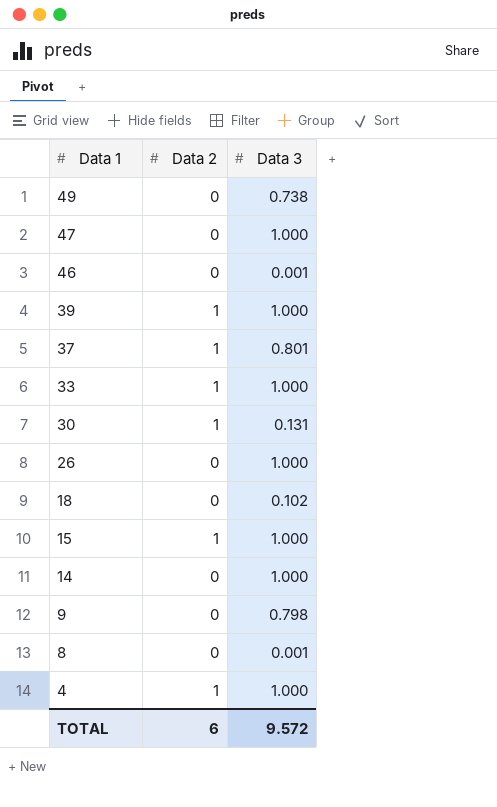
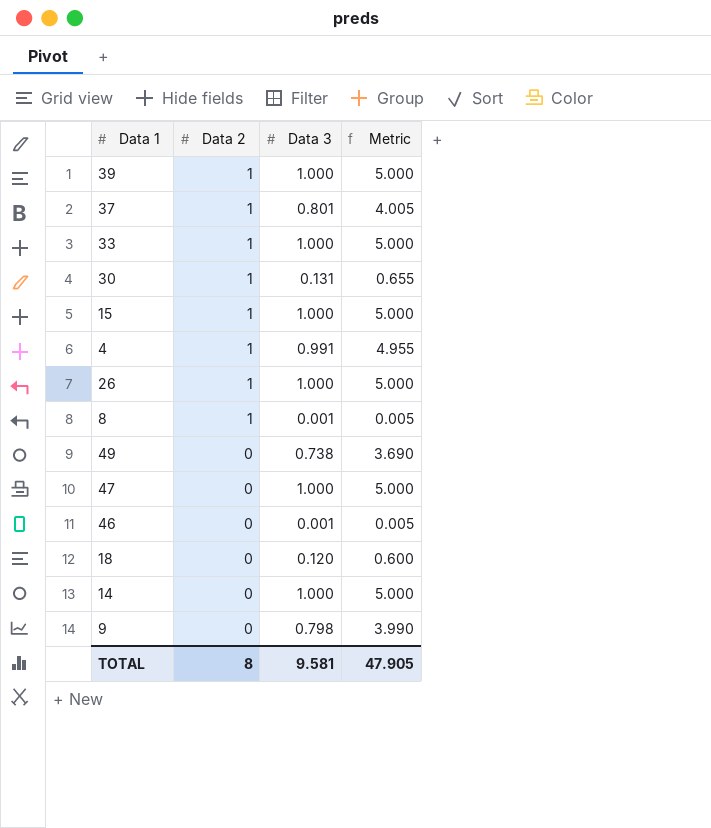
row order: Data 1 descending -> Data 2 descending
column Metric | formula: none -> [Data 3] * 5
4 | Data 3: 1.000 -> 0.991
26 | Data 2: 0 -> 1
8 | Data 2: 0 -> 1
18 | Data 3: 0.102 -> 0.120
TOTAL | Data 2: 6 -> 8
TOTAL | Data 3: 9.572 -> 9.581

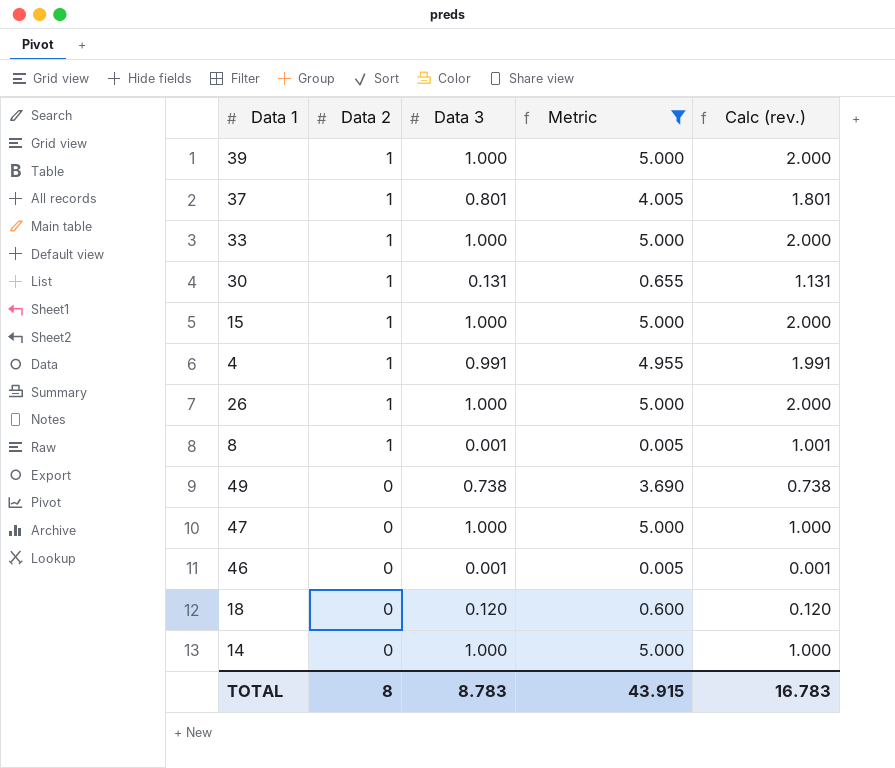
filter: none -> Metric != 3.990
column Calc (rev.) | formula: none -> [Data 2] + [Data 3]
TOTAL | Data 3: 9.581 -> 8.783
TOTAL | Metric: 47.905 -> 43.915

